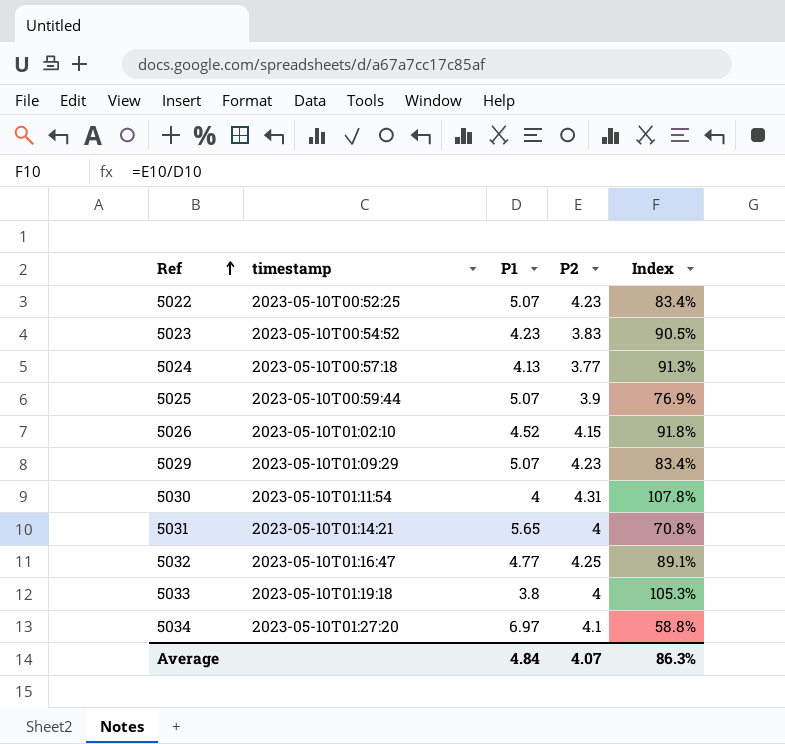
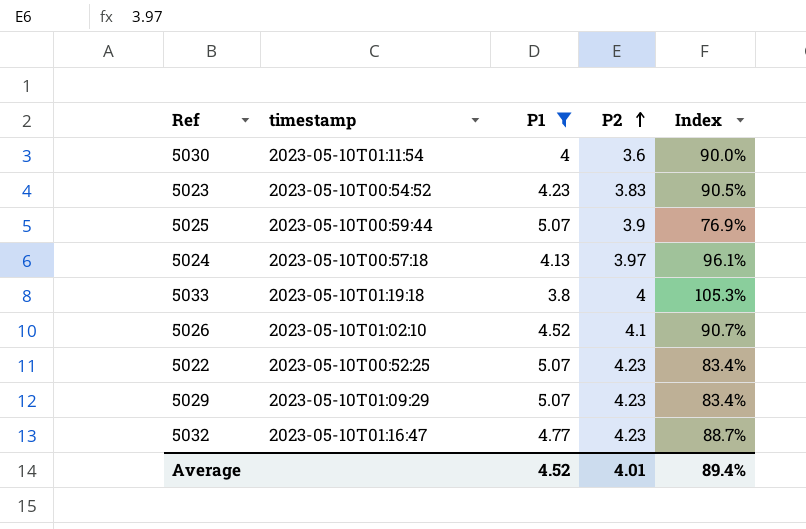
filter: none -> P1 <= 5.07
row order: Ref ascending -> P2 ascending
5030 | P2: 4.31 -> 3.6
5030 | Index: 107.8% -> 90.0%
5024 | P2: 3.77 -> 3.97
5024 | Index: 91.3% -> 96.1%
5026 | P2: 4.15 -> 4.1
5026 | Index: 91.8% -> 90.7%
5032 | P2: 4.25 -> 4.23
5032 | Index: 89.1% -> 88.7%
Average | P1: 4.84 -> 4.52
Average | P2: 4.07 -> 4.01
Average | Index: 86.3% -> 89.4%

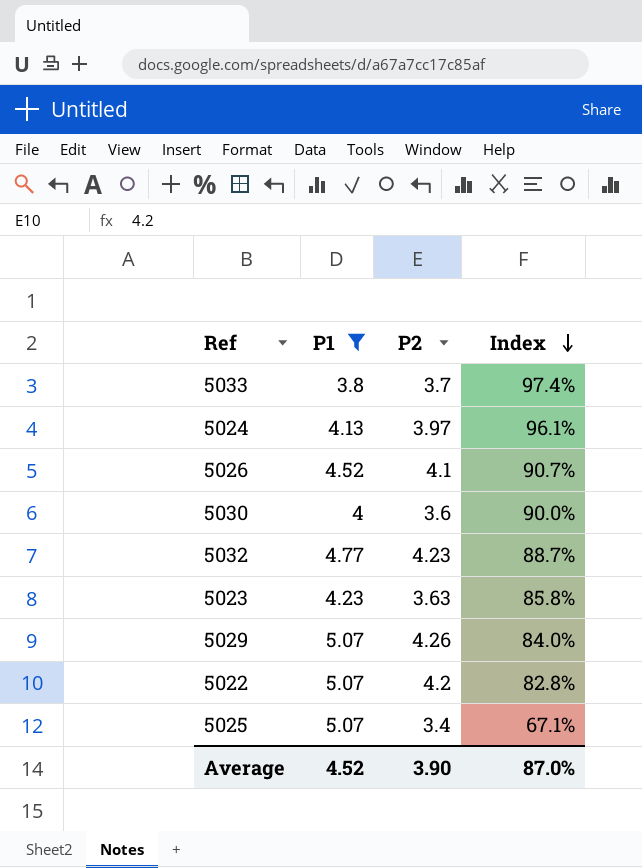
row order: P2 ascending -> Index descending
column timestamp | position: 2 -> none
5033 | P2: 4 -> 3.7
5033 | Index: 105.3% -> 97.4%
5023 | P2: 3.83 -> 3.63
5023 | Index: 90.5% -> 85.8%
5029 | P2: 4.23 -> 4.26
5029 | Index: 83.4% -> 84.0%
5022 | P2: 4.23 -> 4.2
5022 | Index: 83.4% -> 82.8%
5025 | P2: 3.9 -> 3.4
5025 | Index: 76.9% -> 67.1%
Average | P2: 4.01 -> 3.90
Average | Index: 89.4% -> 87.0%

